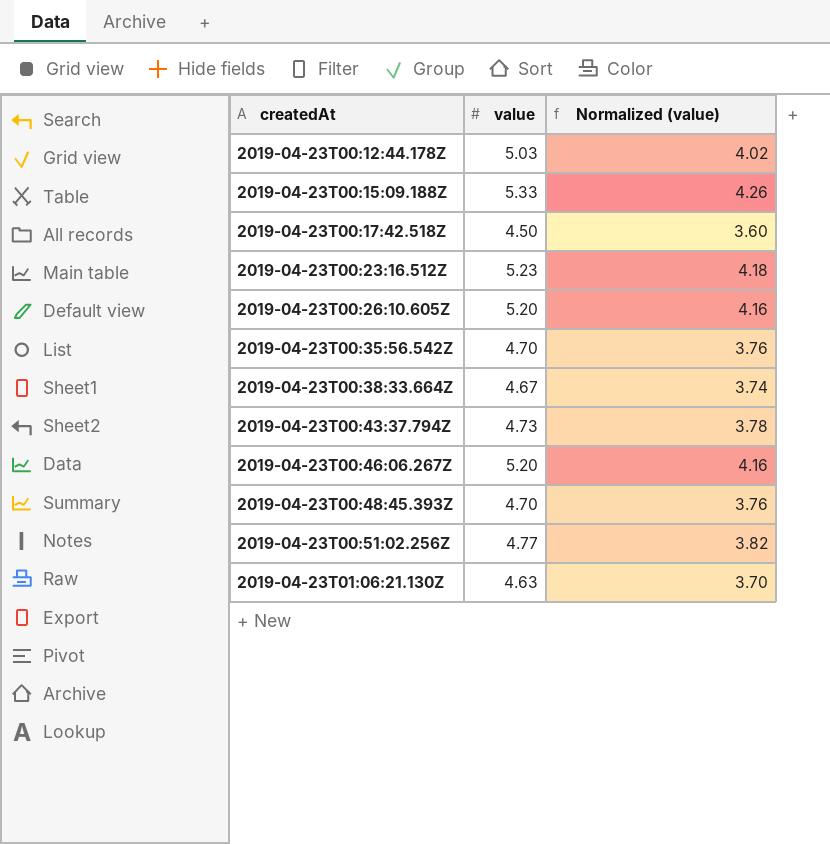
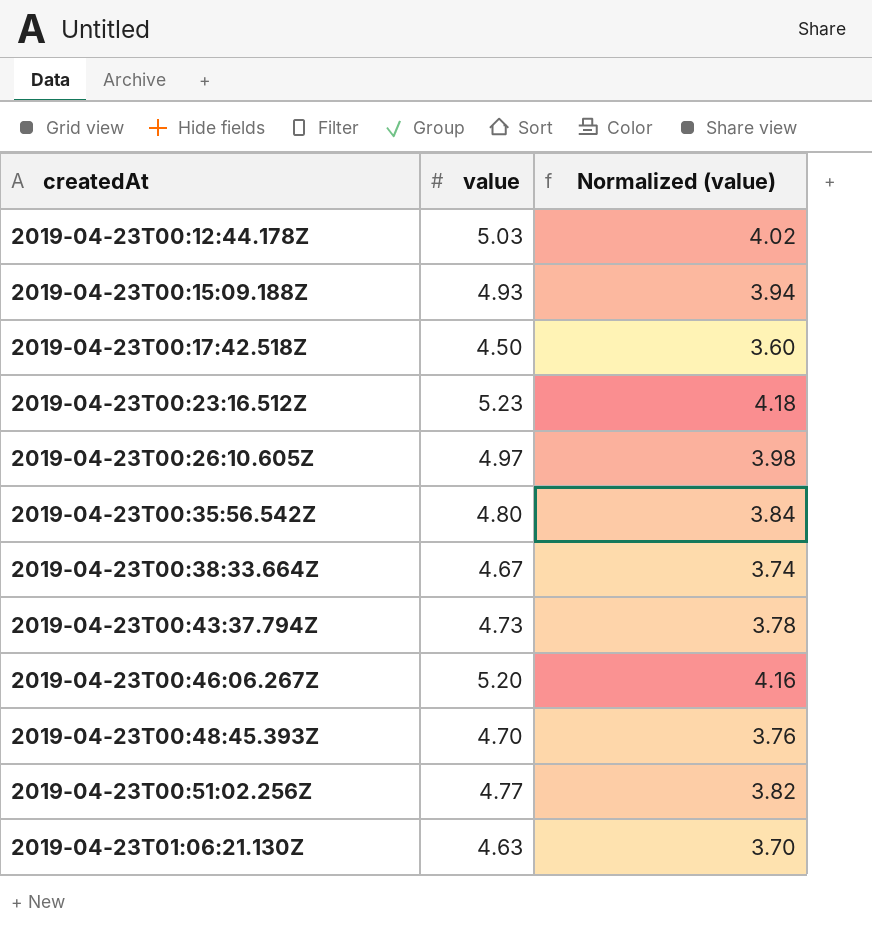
2019-04-23T00:15:09.188Z | value: 5.33 -> 4.93
2019-04-23T00:15:09.188Z | Normalized (value): 4.26 -> 3.94
2019-04-23T00:26:10.605Z | value: 5.20 -> 4.97
2019-04-23T00:26:10.605Z | Normalized (value): 4.16 -> 3.98
2019-04-23T00:35:56.542Z | value: 4.70 -> 4.80
2019-04-23T00:35:56.542Z | Normalized (value): 3.76 -> 3.84

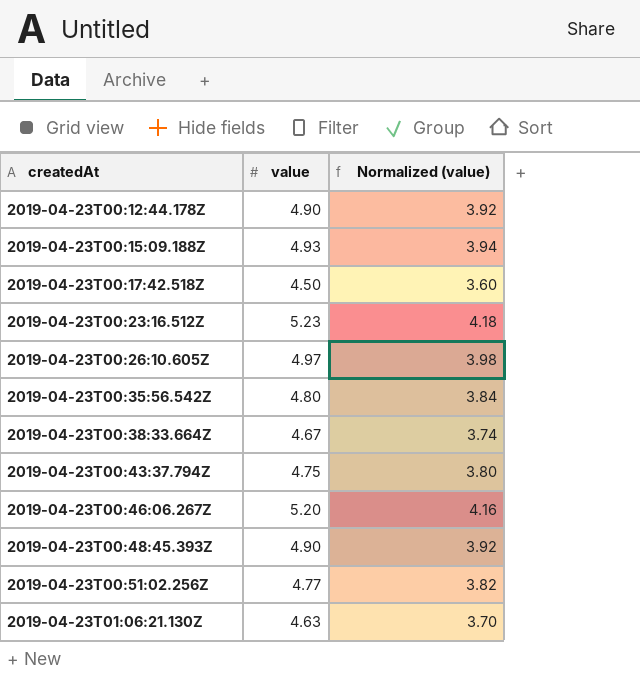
2019-04-23T00:12:44.178Z | value: 5.03 -> 4.90
2019-04-23T00:12:44.178Z | Normalized (value): 4.02 -> 3.92
2019-04-23T00:43:37.794Z | value: 4.73 -> 4.75
2019-04-23T00:43:37.794Z | Normalized (value): 3.78 -> 3.80
2019-04-23T00:48:45.393Z | value: 4.70 -> 4.90
2019-04-23T00:48:45.393Z | Normalized (value): 3.76 -> 3.92

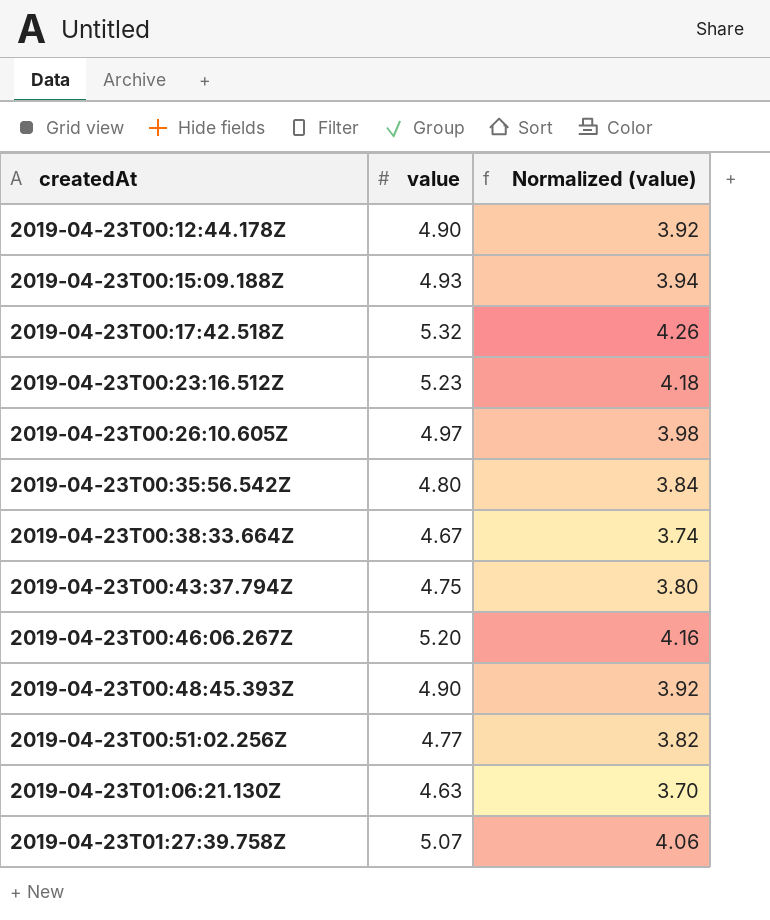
2019-04-23T00:17:42.518Z | value: 4.50 -> 5.32
2019-04-23T00:17:42.518Z | Normalized (value): 3.60 -> 4.26
row 2019-04-23T01:27:39.758Z: none -> 5.07 | 4.06

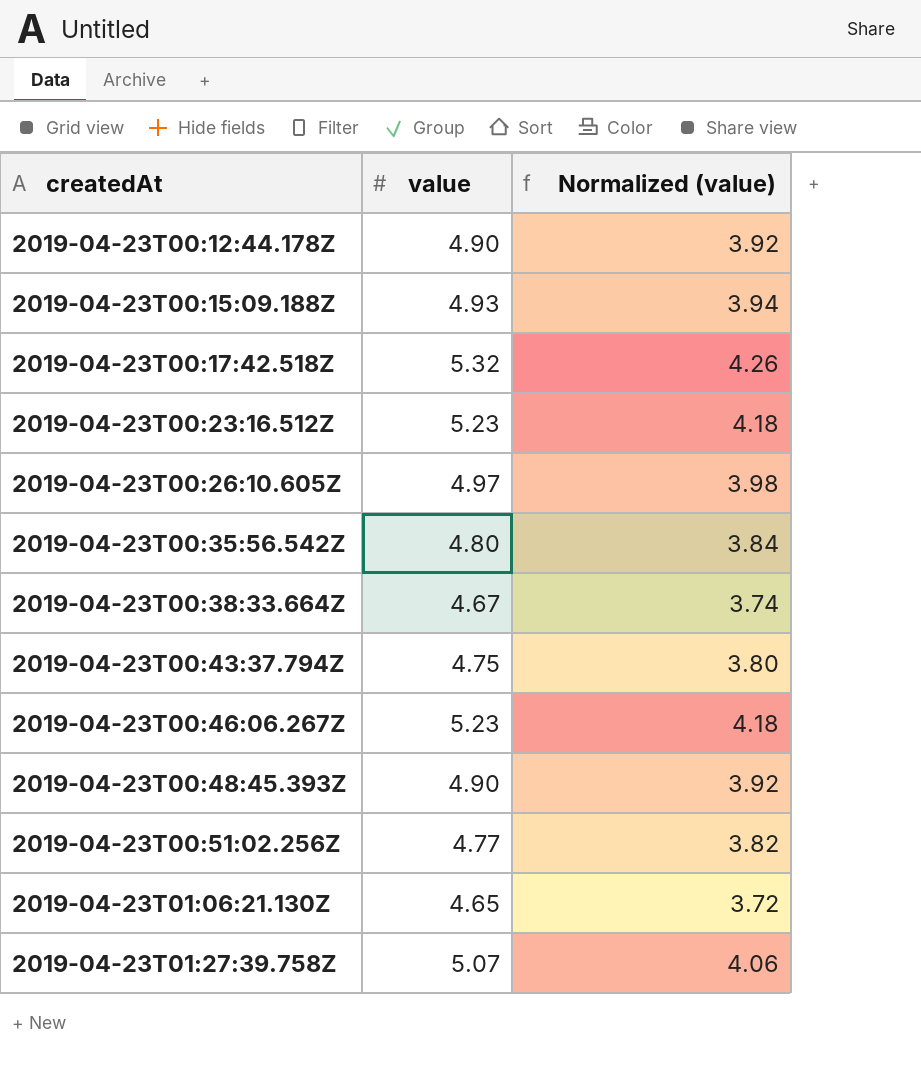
2019-04-23T00:46:06.267Z | value: 5.20 -> 5.23
2019-04-23T00:46:06.267Z | Normalized (value): 4.16 -> 4.18
2019-04-23T01:06:21.130Z | value: 4.63 -> 4.65
2019-04-23T01:06:21.130Z | Normalized (value): 3.70 -> 3.72

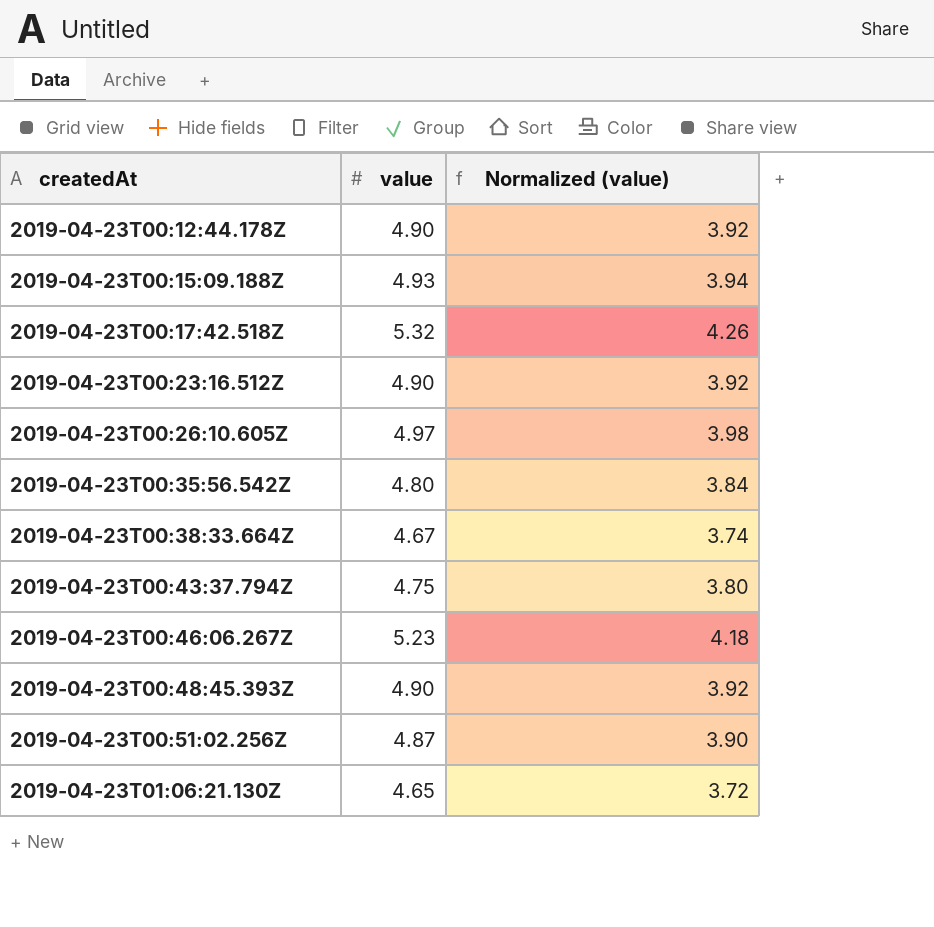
row 2019-04-23T01:27:39.758Z: 5.07 | 4.06 -> none
2019-04-23T00:23:16.512Z | value: 5.23 -> 4.90
2019-04-23T00:23:16.512Z | Normalized (value): 4.18 -> 3.92
2019-04-23T00:51:02.256Z | value: 4.77 -> 4.87
2019-04-23T00:51:02.256Z | Normalized (value): 3.82 -> 3.90

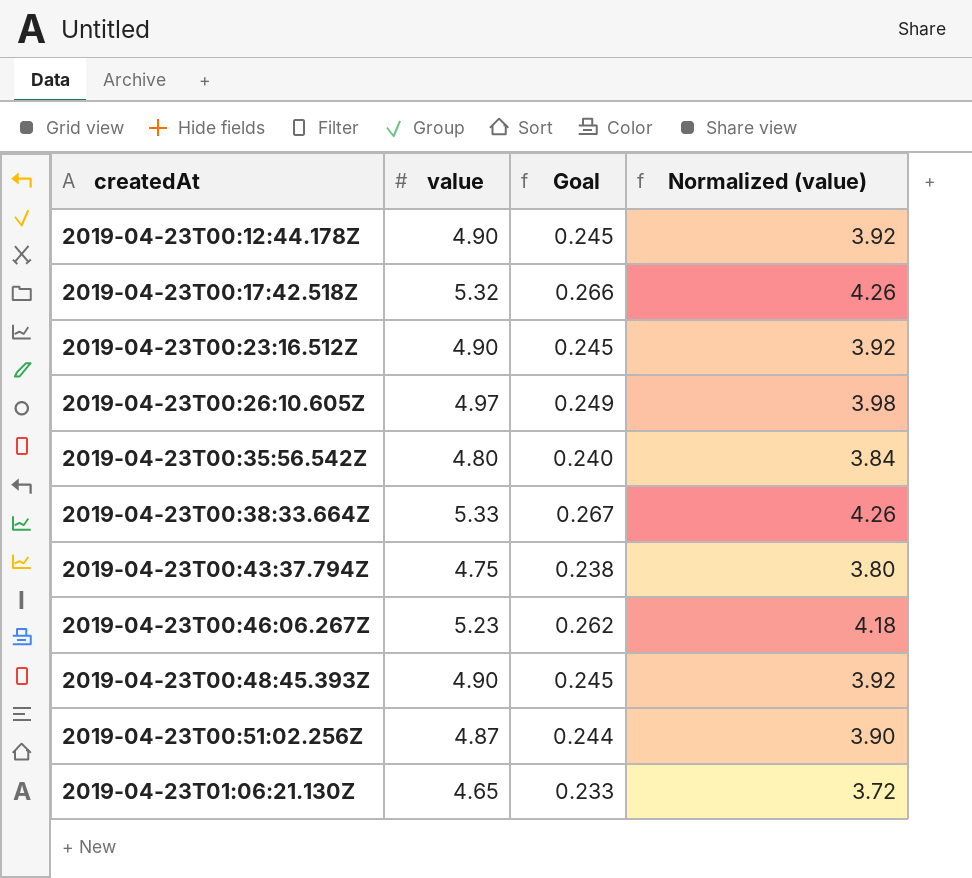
column Goal | formula: none -> [value] * 0.05
row 2019-04-23T00:15:09.188Z: 4.93 | 3.94 -> none
2019-04-23T00:38:33.664Z | value: 4.67 -> 5.33
2019-04-23T00:38:33.664Z | Normalized (value): 3.74 -> 4.26

